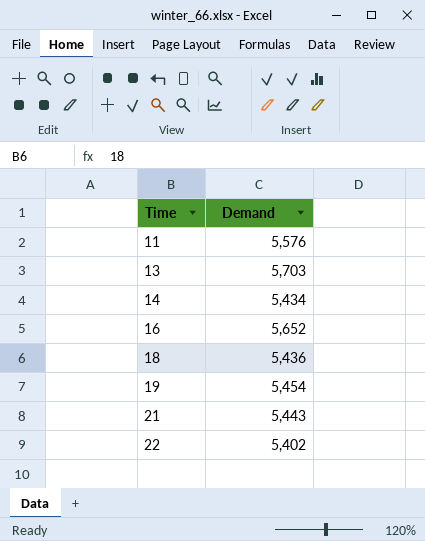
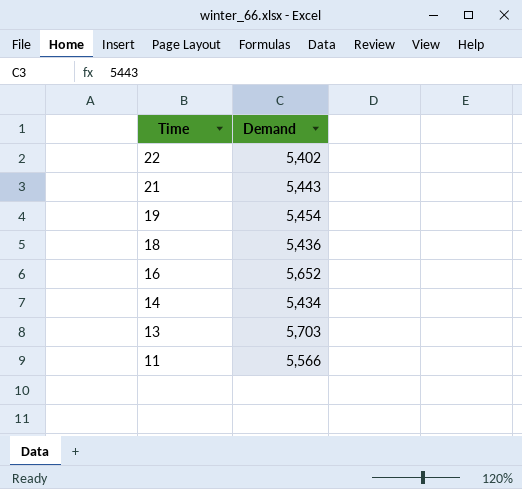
row order: Time ascending -> Time descending
11 | Demand: 5,576 -> 5,566

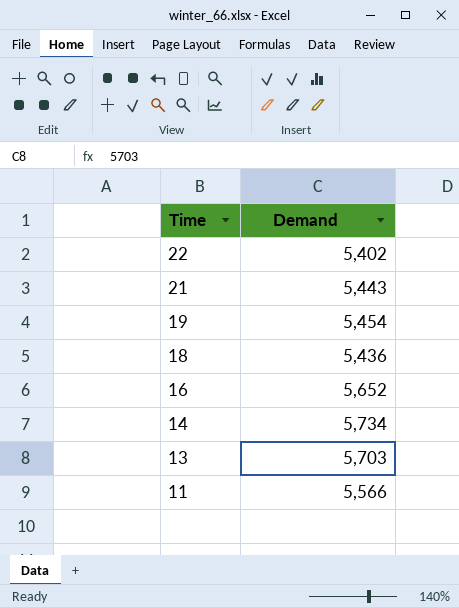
14 | Demand: 5,434 -> 5,734

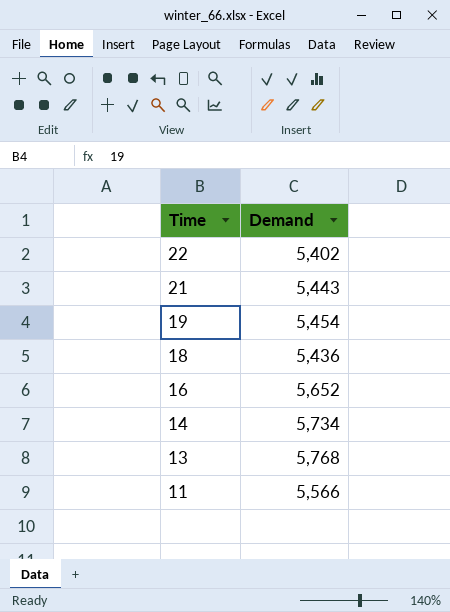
13 | Demand: 5,703 -> 5,768

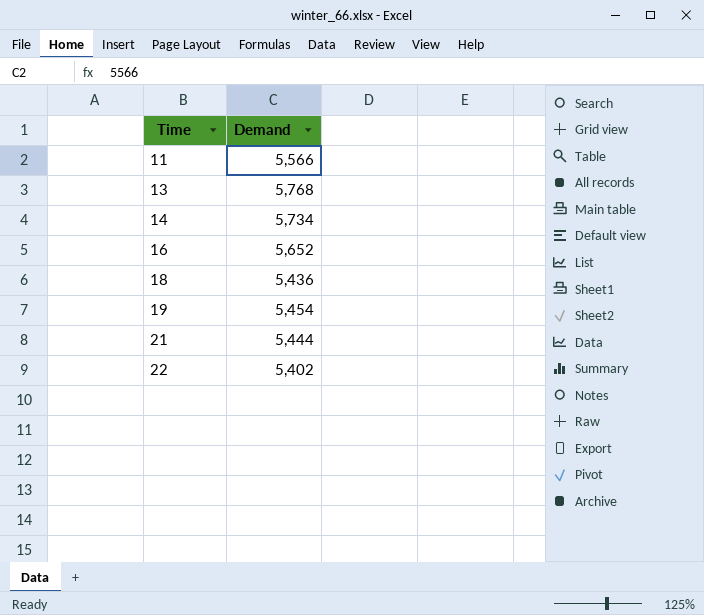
row order: Time descending -> Time ascending
21 | Demand: 5,443 -> 5,444

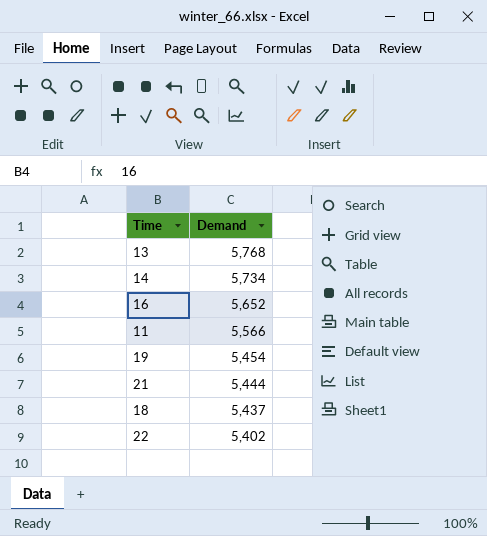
row order: Time ascending -> Demand descending
18 | Demand: 5,436 -> 5,437

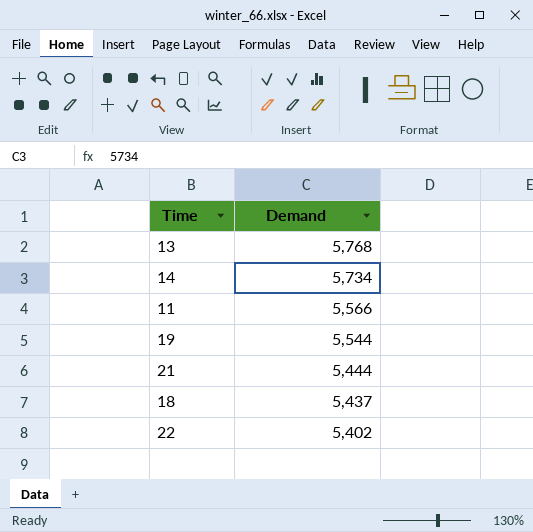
row 16: 5,652 -> none
19 | Demand: 5,454 -> 5,544

